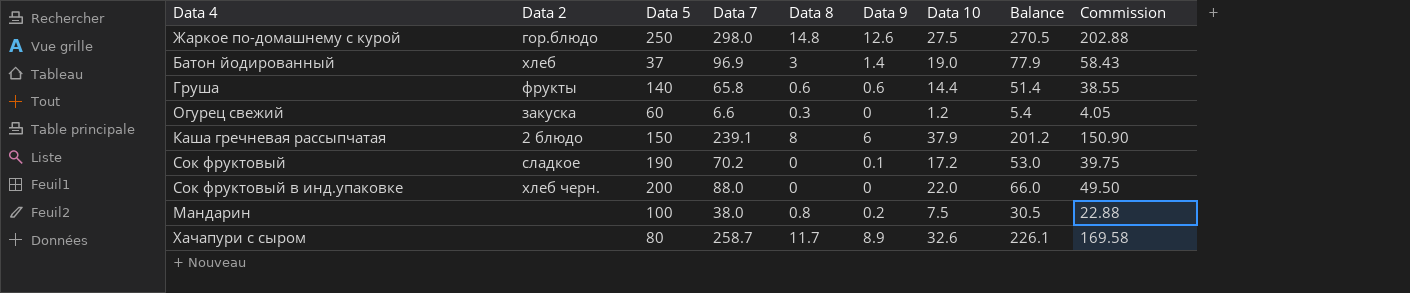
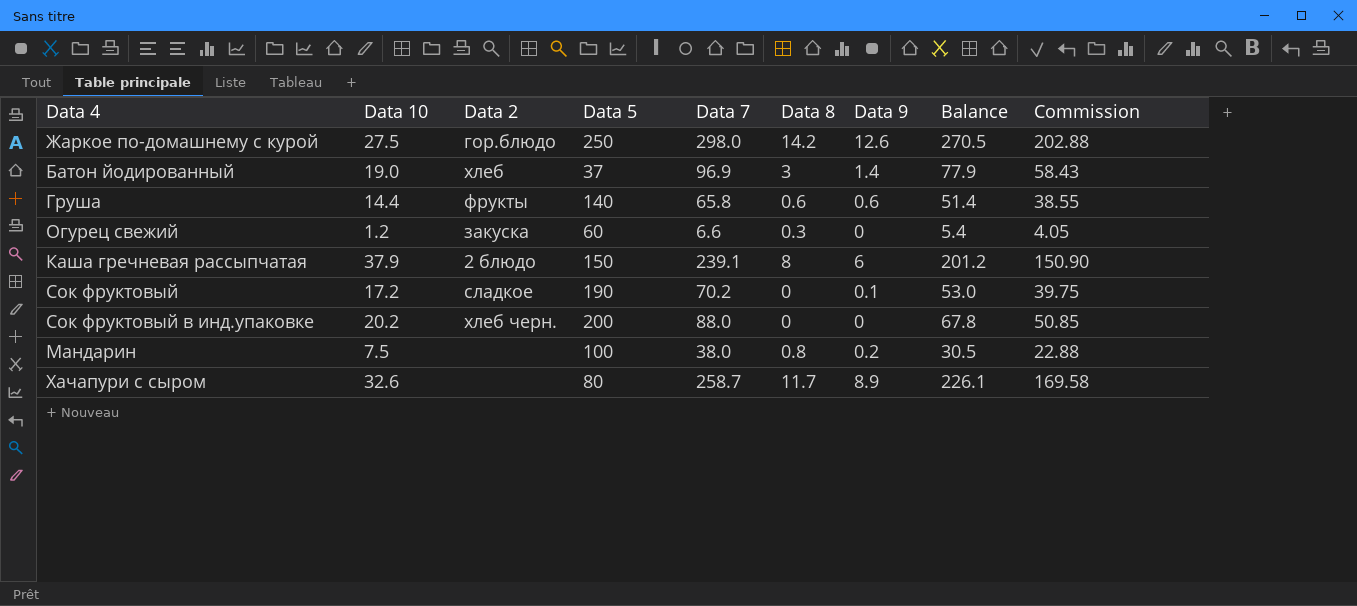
column Data 10 | position: 7 -> 2
Жаркое по-домашнему с курой | Data 8: 14.8 -> 14.2
Сок фруктовый в инд.упаковке | Data 10: 22.0 -> 20.2
Сок фруктовый в инд.упаковке | Balance: 66.0 -> 67.8
Сок фруктовый в инд.упаковке | Commission: 49.50 -> 50.85

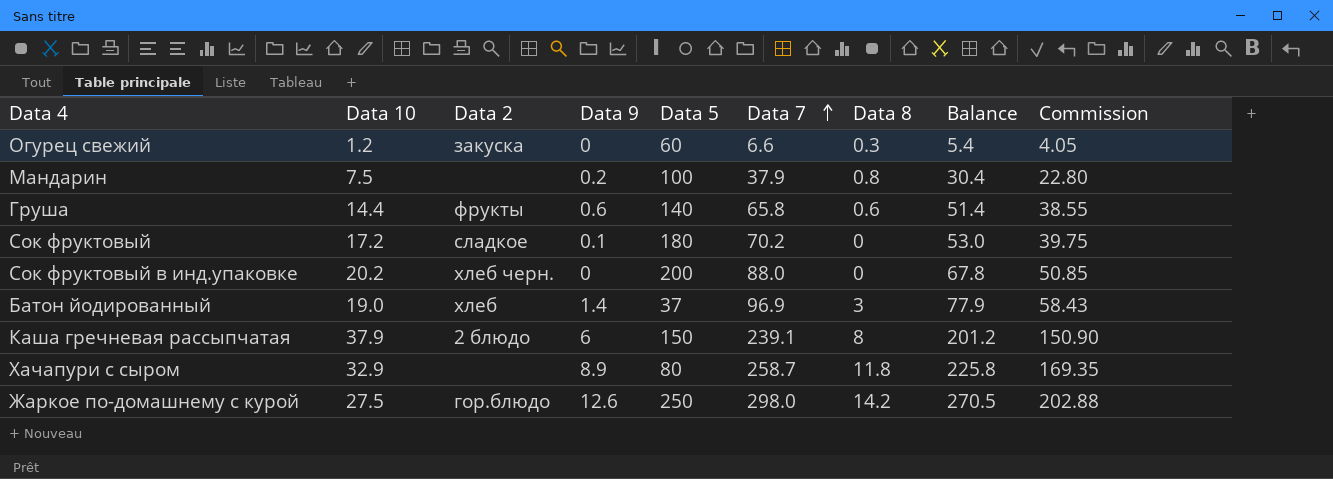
row order: none -> Data 7 ascending
column Data 9 | position: 7 -> 4
Мандарин | Data 7: 38.0 -> 37.9
Мандарин | Balance: 30.5 -> 30.4
Мандарин | Commission: 22.88 -> 22.80
Сок фруктовый | Data 5: 190 -> 180
Хачапури с сыром | Data 10: 32.6 -> 32.9
Хачапури с сыром | Data 8: 11.7 -> 11.8
Хачапури с сыром | Balance: 226.1 -> 225.8
Хачапури с сыром | Commission: 169.58 -> 169.35

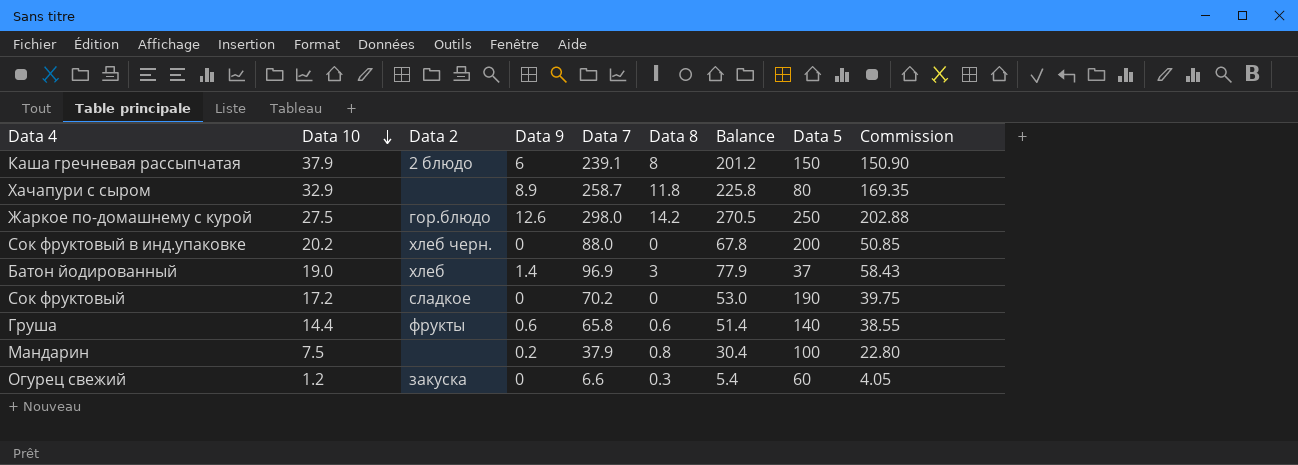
row order: Data 7 ascending -> Data 10 descending
column Data 5 | position: 5 -> 8
Сок фруктовый | Data 9: 0.1 -> 0
Сок фруктовый | Data 5: 180 -> 190

